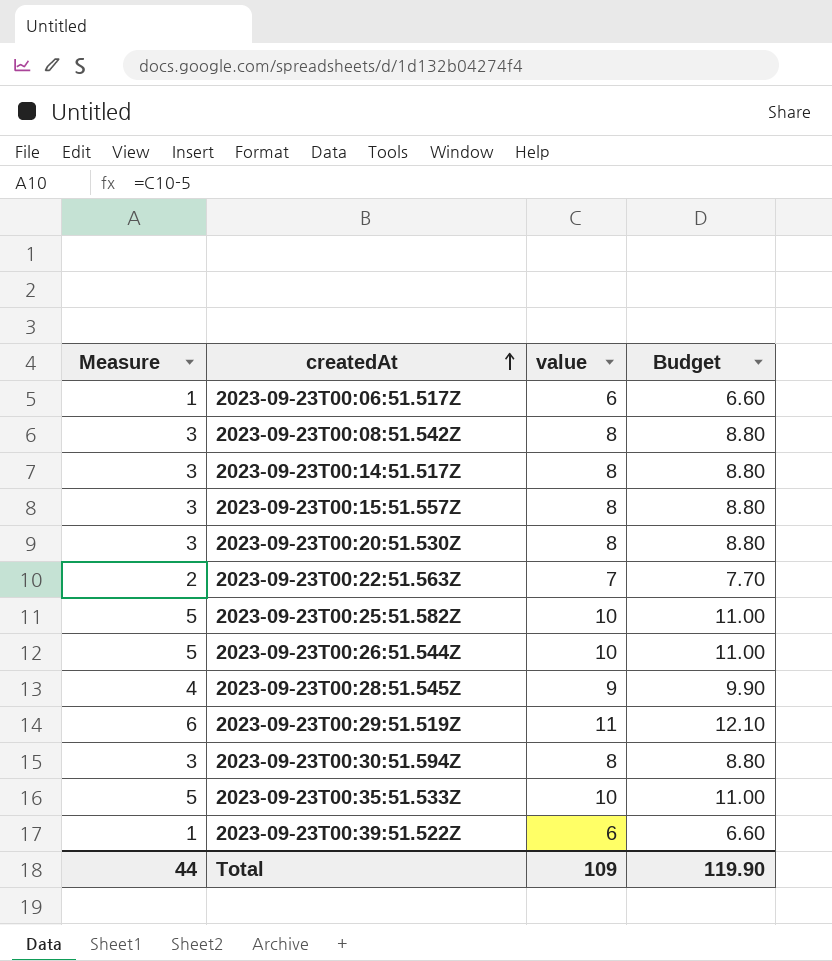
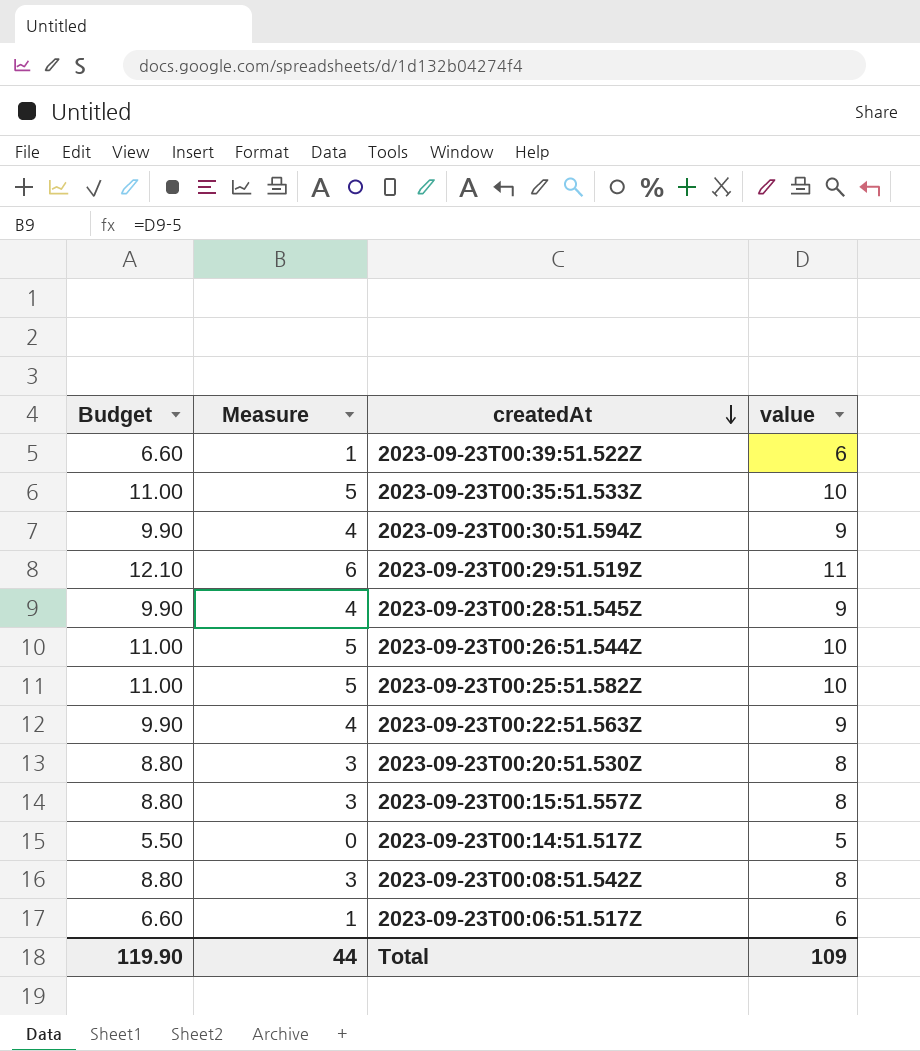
row order: createdAt ascending -> createdAt descending
column Budget | position: 4 -> 1
2023-09-23T00:30:51.594Z | Budget: 8.80 -> 9.90
2023-09-23T00:30:51.594Z | Measure: 3 -> 4
2023-09-23T00:30:51.594Z | value: 8 -> 9
2023-09-23T00:22:51.563Z | Budget: 7.70 -> 9.90
2023-09-23T00:22:51.563Z | Measure: 2 -> 4
2023-09-23T00:22:51.563Z | value: 7 -> 9
2023-09-23T00:14:51.517Z | Budget: 8.80 -> 5.50
2023-09-23T00:14:51.517Z | Measure: 3 -> 0
2023-09-23T00:14:51.517Z | value: 8 -> 5

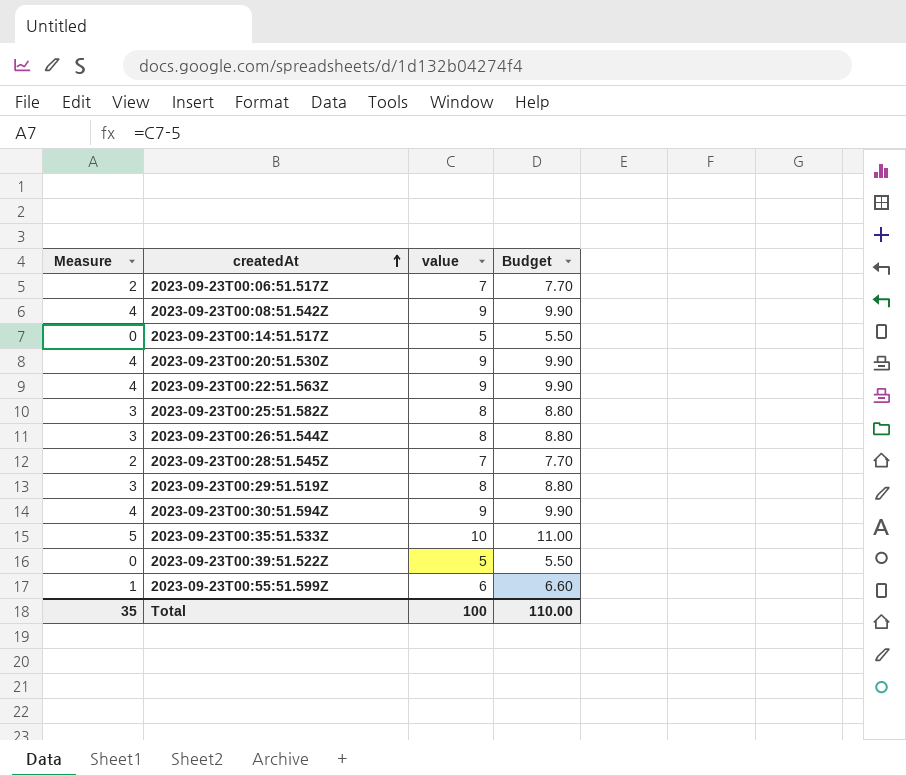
row order: createdAt descending -> createdAt ascending
column Budget | position: 1 -> 4
row 2023-09-23T00:15:51.557Z: 8.80 | 3 | 8 -> none
2023-09-23T00:06:51.517Z | Measure: 1 -> 2
2023-09-23T00:06:51.517Z | value: 6 -> 7
2023-09-23T00:06:51.517Z | Budget: 6.60 -> 7.70
2023-09-23T00:08:51.542Z | Measure: 3 -> 4
2023-09-23T00:08:51.542Z | value: 8 -> 9
2023-09-23T00:08:51.542Z | Budget: 8.80 -> 9.90
2023-09-23T00:20:51.530Z | Measure: 3 -> 4
2023-09-23T00:20:51.530Z | value: 8 -> 9
2023-09-23T00:20:51.530Z | Budget: 8.80 -> 9.90
2023-09-23T00:25:51.582Z | Measure: 5 -> 3
2023-09-23T00:25:51.582Z | value: 10 -> 8
2023-09-23T00:25:51.582Z | Budget: 11.00 -> 8.80
2023-09-23T00:26:51.544Z | Measure: 5 -> 3
2023-09-23T00:26:51.544Z | value: 10 -> 8
2023-09-23T00:26:51.544Z | Budget: 11.00 -> 8.80
2023-09-23T00:28:51.545Z | Measure: 4 -> 2
2023-09-23T00:28:51.545Z | value: 9 -> 7
2023-09-23T00:28:51.545Z | Budget: 9.90 -> 7.70
2023-09-23T00:29:51.519Z | Measure: 6 -> 3
2023-09-23T00:29:51.519Z | value: 11 -> 8
2023-09-23T00:29:51.519Z | Budget: 12.10 -> 8.80
2023-09-23T00:39:51.522Z | Measure: 1 -> 0
2023-09-23T00:39:51.522Z | value: 6 -> 5
2023-09-23T00:39:51.522Z | Budget: 6.60 -> 5.50
row 2023-09-23T00:55:51.599Z: none -> 1 | 6 | 6.60
Total | Measure: 44 -> 35
Total | value: 109 -> 100
Total | Budget: 119.90 -> 110.00

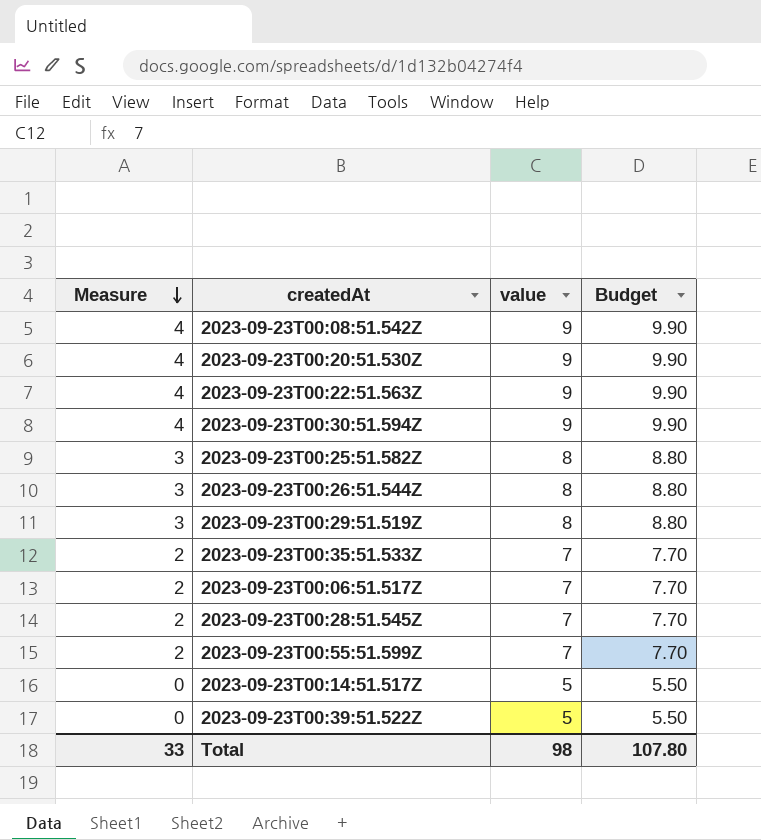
row order: createdAt ascending -> Measure descending
2023-09-23T00:35:51.533Z | Measure: 5 -> 2
2023-09-23T00:35:51.533Z | value: 10 -> 7
2023-09-23T00:35:51.533Z | Budget: 11.00 -> 7.70
2023-09-23T00:55:51.599Z | Measure: 1 -> 2
2023-09-23T00:55:51.599Z | value: 6 -> 7
2023-09-23T00:55:51.599Z | Budget: 6.60 -> 7.70
Total | Measure: 35 -> 33
Total | value: 100 -> 98
Total | Budget: 110.00 -> 107.80

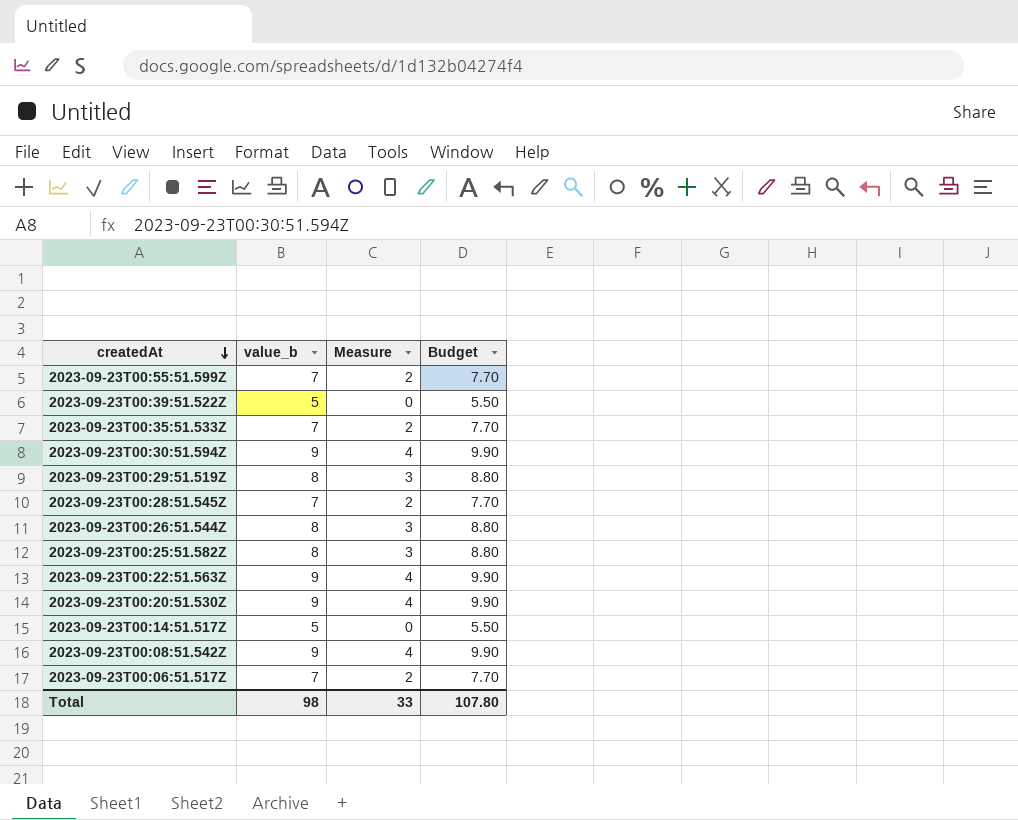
row order: Measure descending -> createdAt descending
column name: value -> value_b
column Measure | position: 1 -> 3

